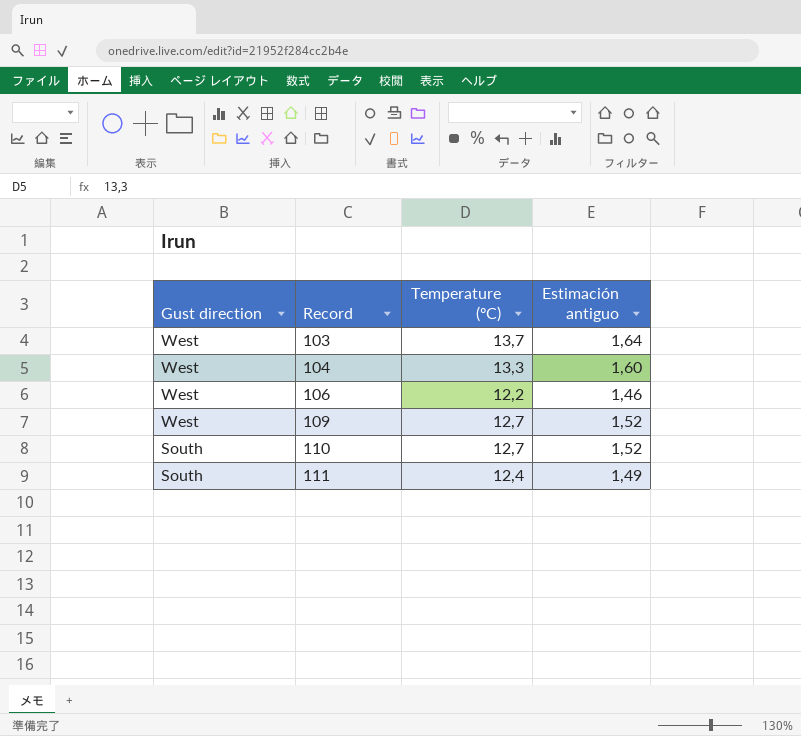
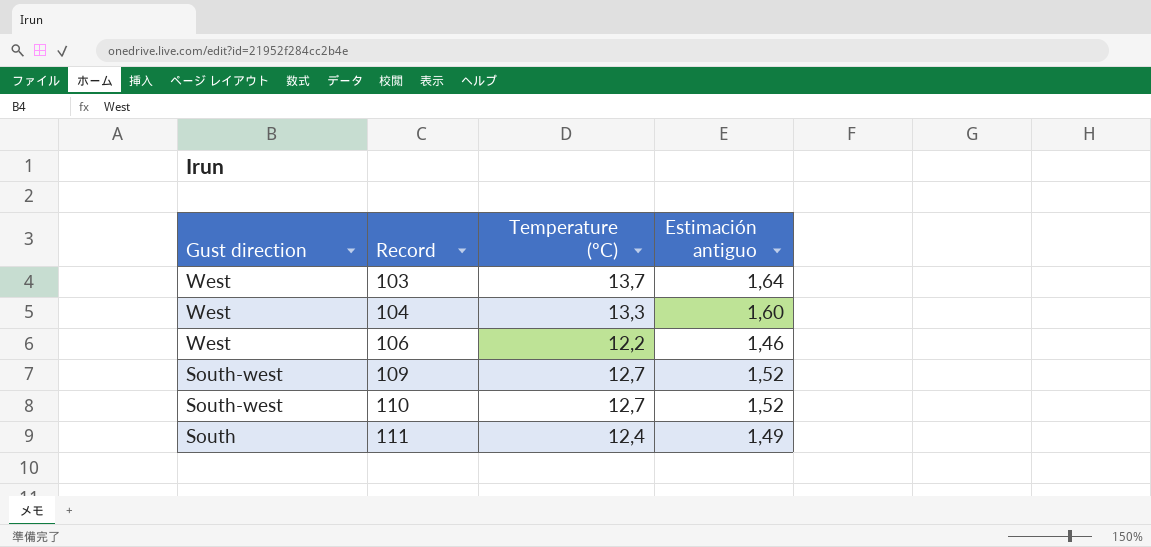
109 | Gust direction: West -> South-west
110 | Gust direction: South -> South-west

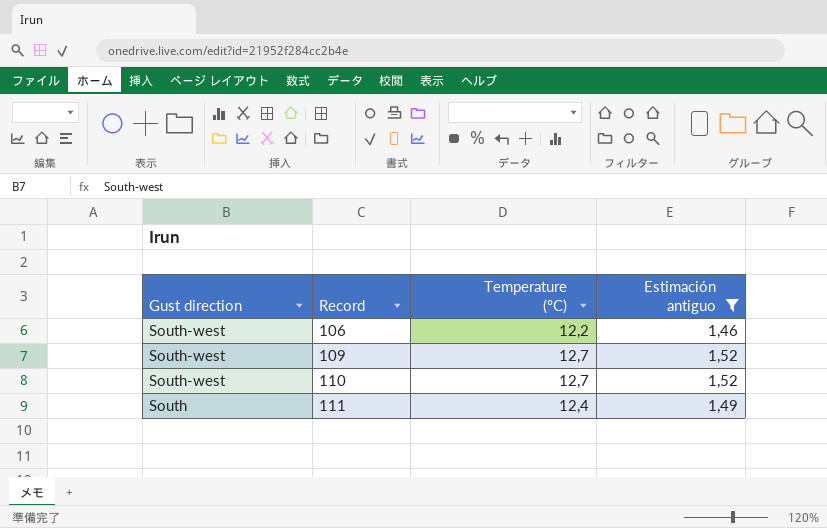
filter: none -> Estimación antiguo <= 1,52
106 | Gust direction: West -> South-west

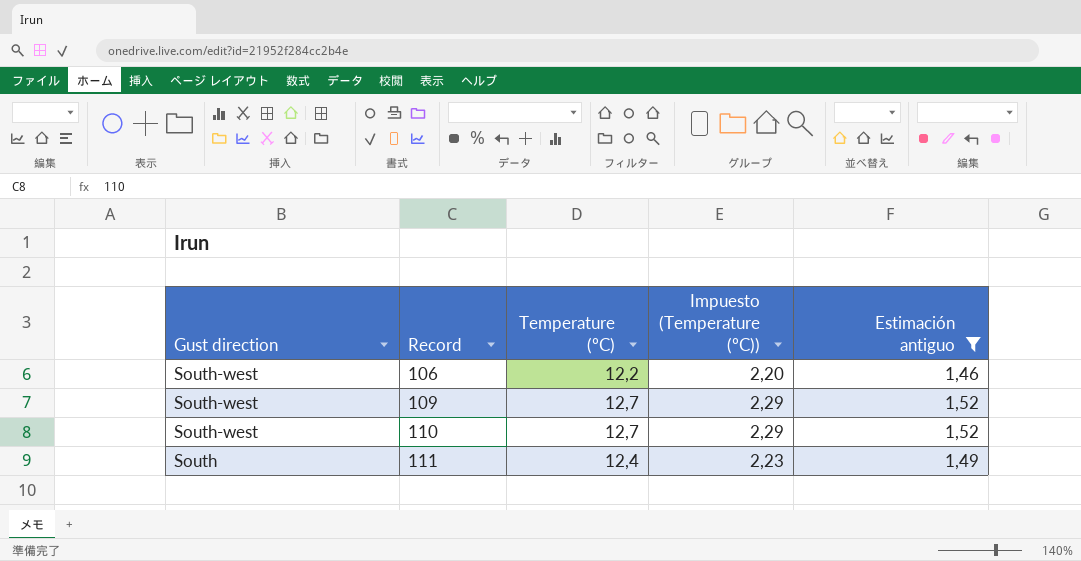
column Impuesto (Temperature (ºC)) | formula: none -> [Temperature (ºC)] * 0,18

